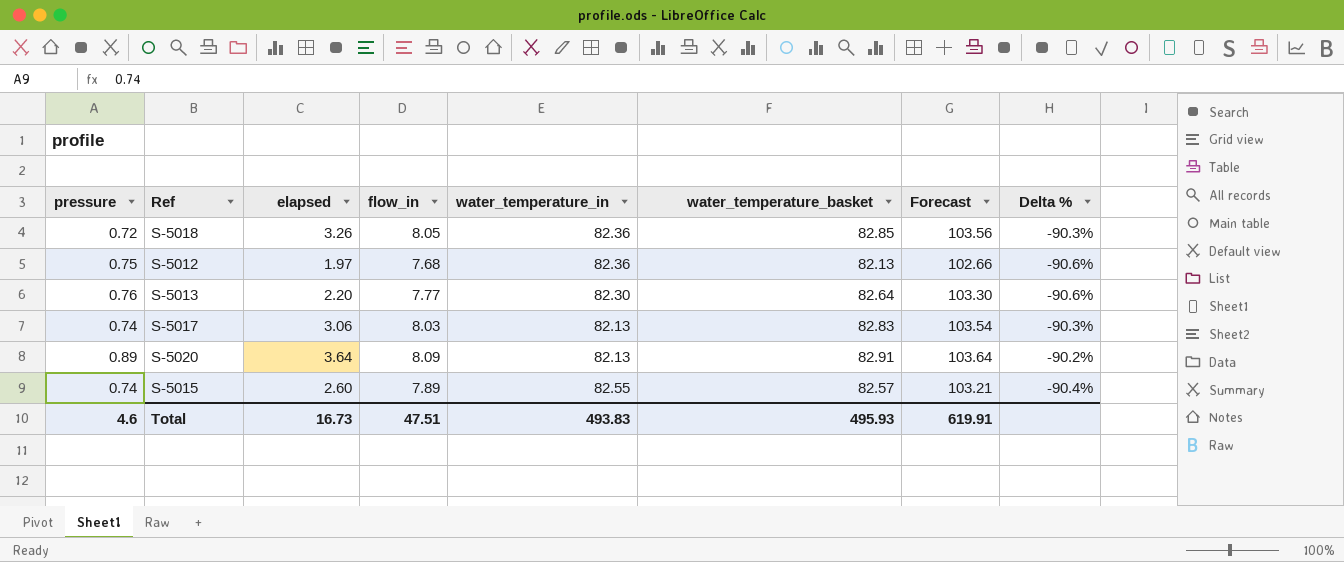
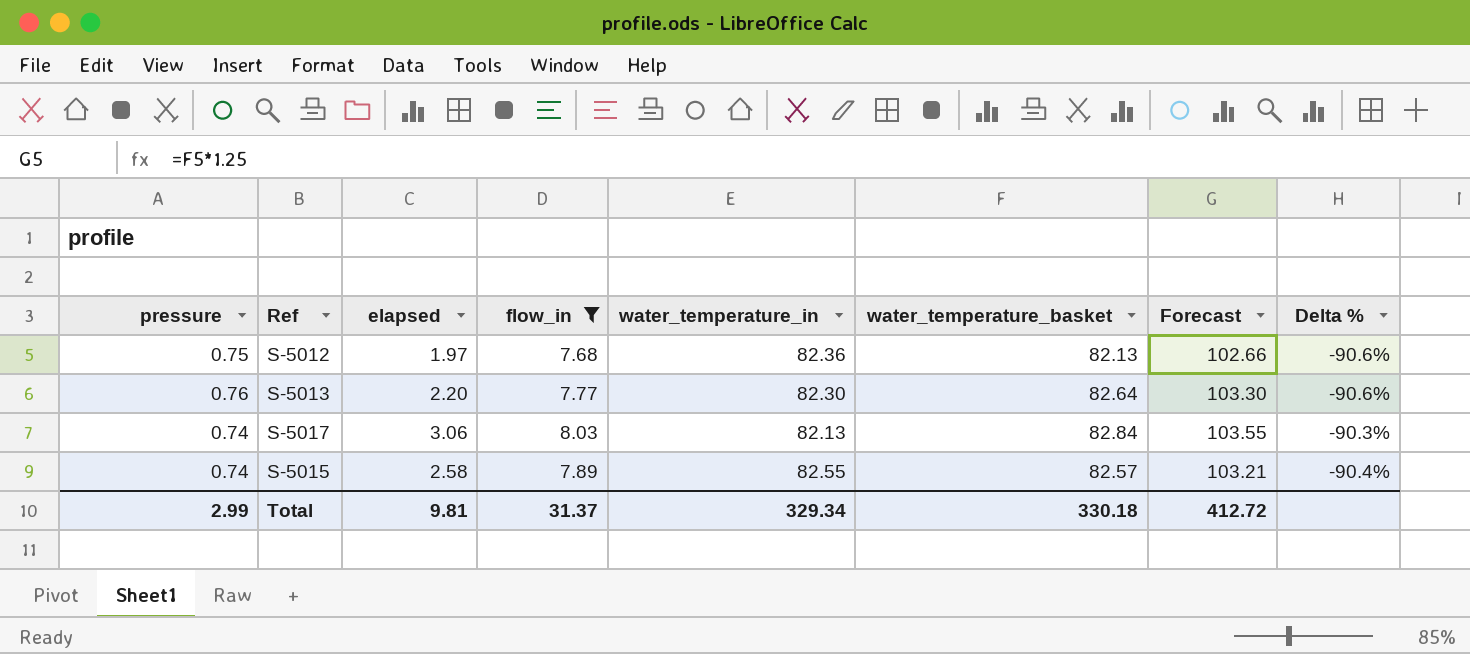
filter: none -> flow_in <= 8.03
S-5017 | water_temperature_basket: 82.83 -> 82.84
S-5017 | Forecast: 103.54 -> 103.55
S-5015 | elapsed: 2.60 -> 2.58
Total | pressure: 4.6 -> 2.99
Total | elapsed: 16.73 -> 9.81
Total | flow_in: 47.51 -> 31.37
Total | water_temperature_in: 493.83 -> 329.34
Total | water_temperature_basket: 495.93 -> 330.18
Total | Forecast: 619.91 -> 412.72

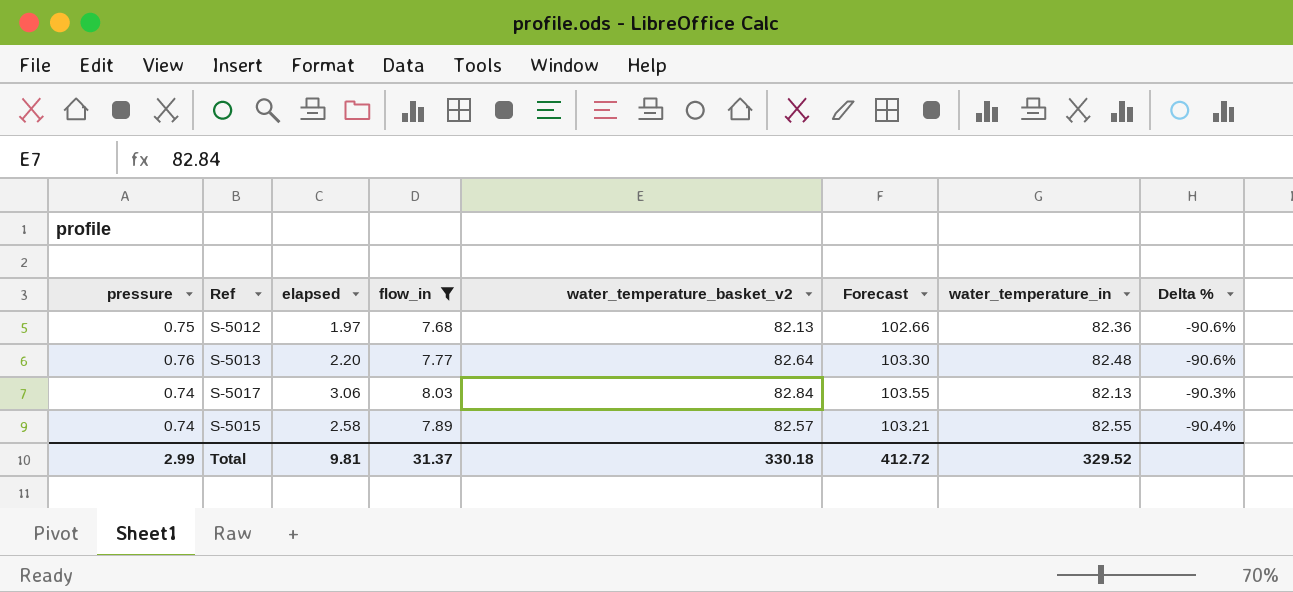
column name: water_temperature_basket -> water_temperature_basket_v2
column water_temperature_in | position: 5 -> 7
S-5013 | water_temperature_in: 82.30 -> 82.48
Total | water_temperature_in: 329.34 -> 329.52

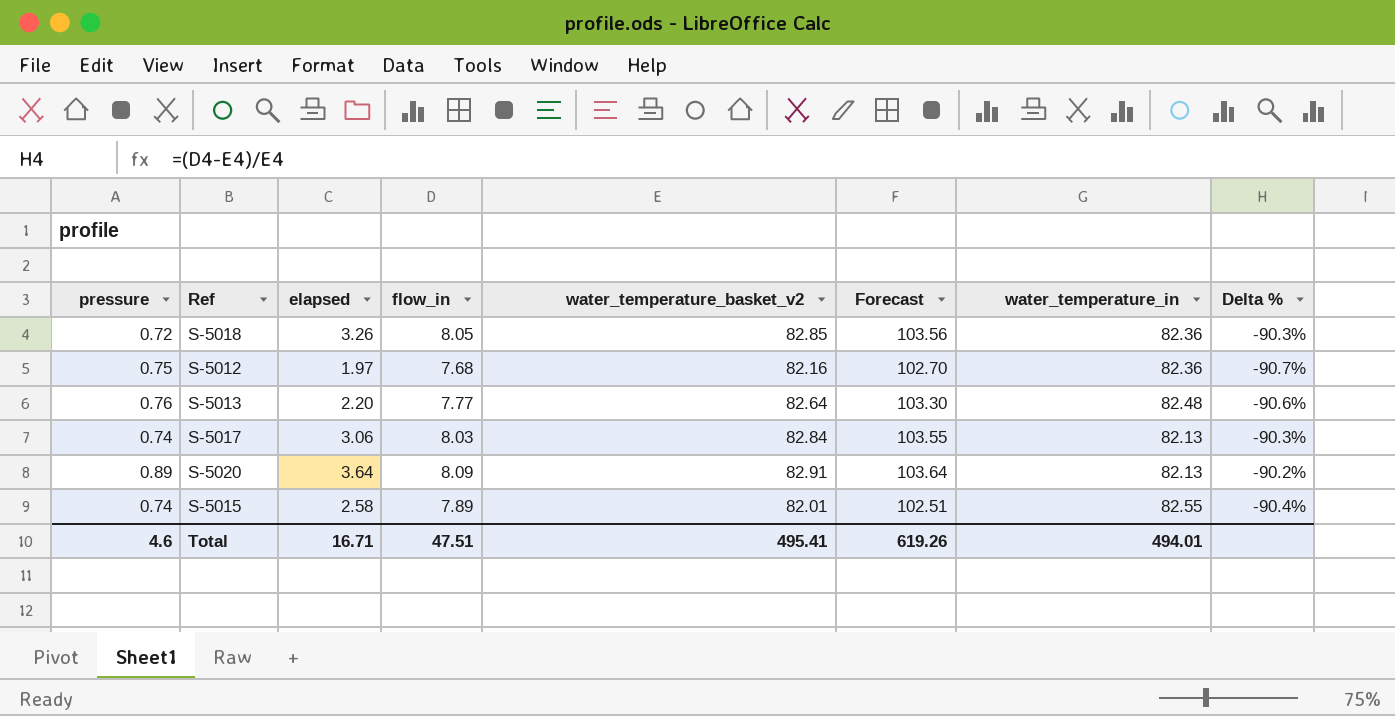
filter: flow_in <= 8.03 -> none
S-5012 | water_temperature_basket_v2: 82.13 -> 82.16
S-5012 | Forecast: 102.66 -> 102.70
S-5012 | Delta %: -90.6% -> -90.7%
S-5015 | water_temperature_basket_v2: 82.57 -> 82.01
S-5015 | Forecast: 103.21 -> 102.51
Total | pressure: 2.99 -> 4.6
Total | elapsed: 9.81 -> 16.71
Total | flow_in: 31.37 -> 47.51
Total | water_temperature_basket_v2: 330.18 -> 495.41
Total | Forecast: 412.72 -> 619.26
Total | water_temperature_in: 329.52 -> 494.01

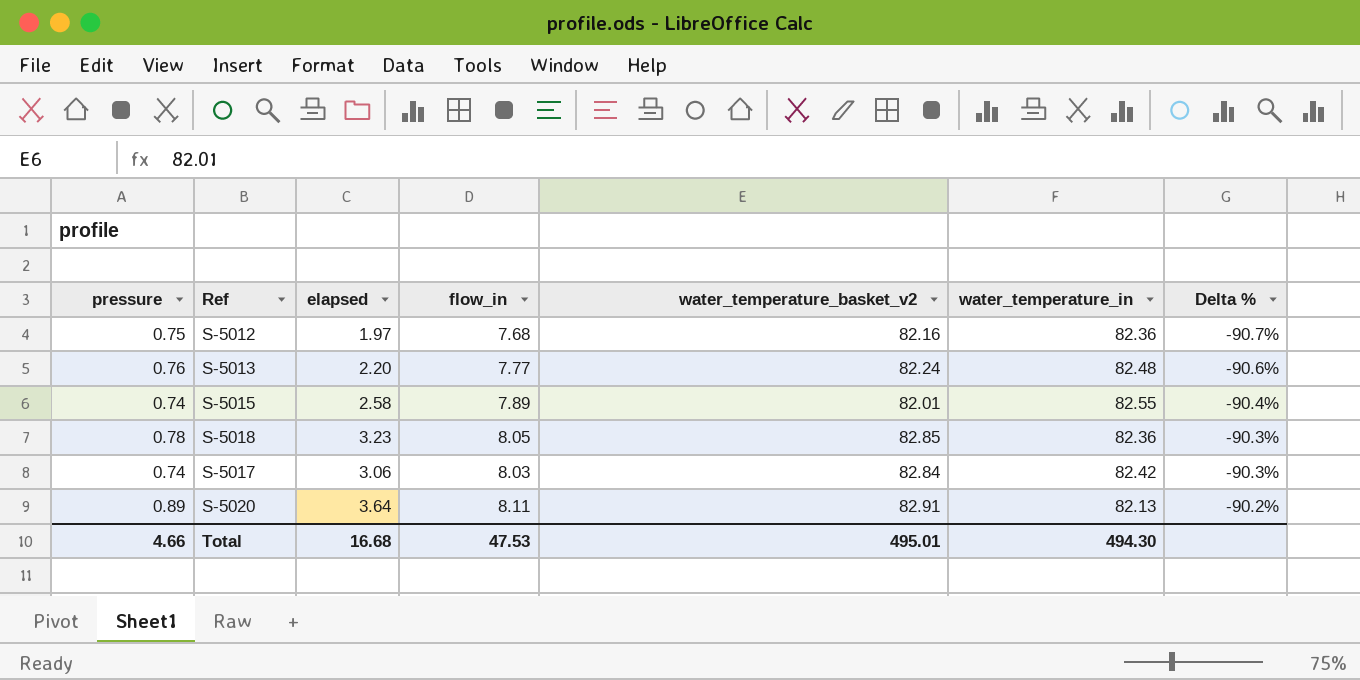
row order: none -> Delta % ascending
column Forecast | formula: [water_temperature_basket_v2] * 1.25 -> none
S-5013 | water_temperature_basket_v2: 82.64 -> 82.24
S-5018 | pressure: 0.72 -> 0.78
S-5018 | elapsed: 3.26 -> 3.23
S-5017 | water_temperature_in: 82.13 -> 82.42
S-5020 | flow_in: 8.09 -> 8.11
Total | pressure: 4.6 -> 4.66
Total | elapsed: 16.71 -> 16.68
Total | flow_in: 47.51 -> 47.53
Total | water_temperature_basket_v2: 495.41 -> 495.01
Total | water_temperature_in: 494.01 -> 494.30

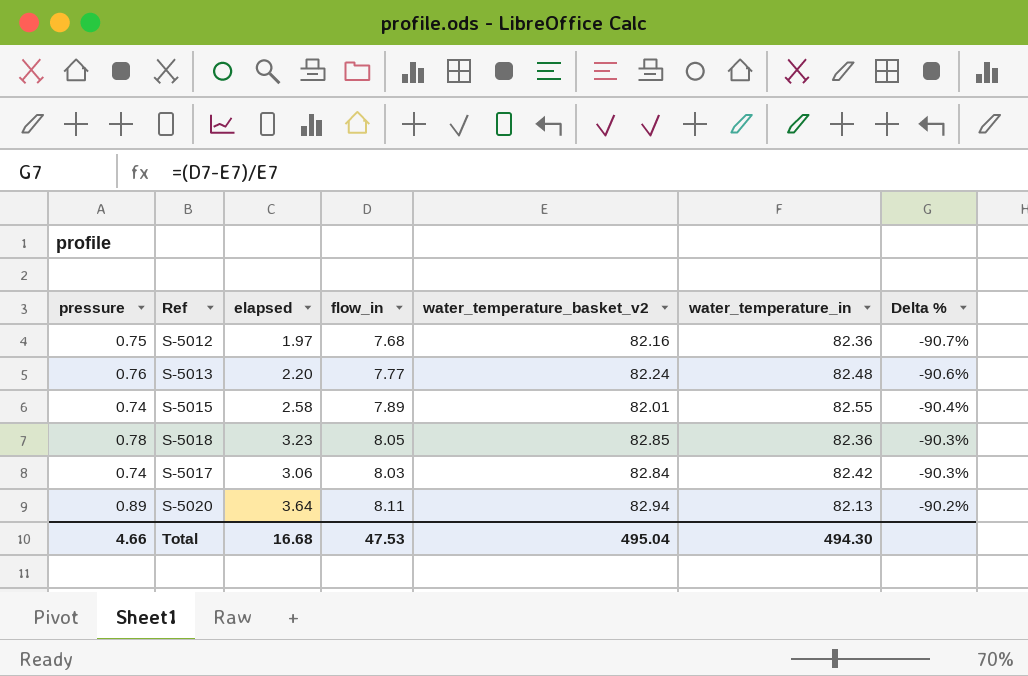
S-5020 | water_temperature_basket_v2: 82.91 -> 82.94
Total | water_temperature_basket_v2: 495.01 -> 495.04

